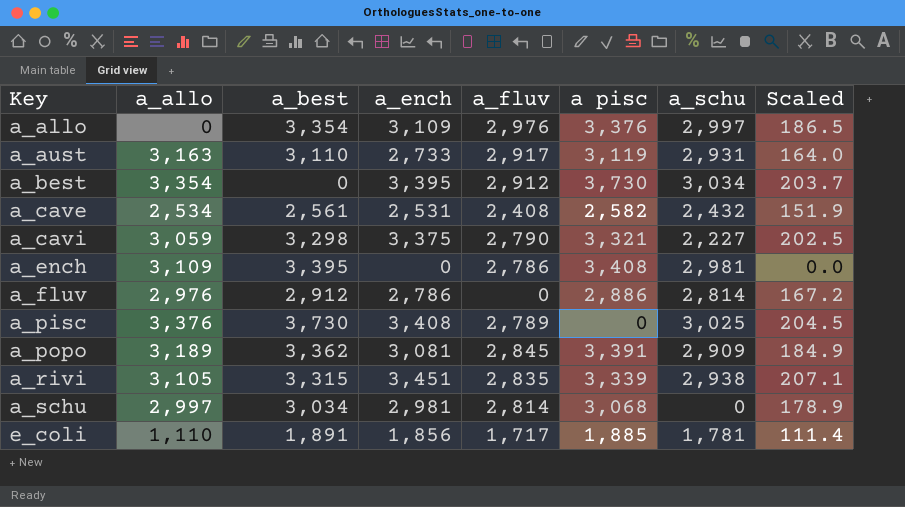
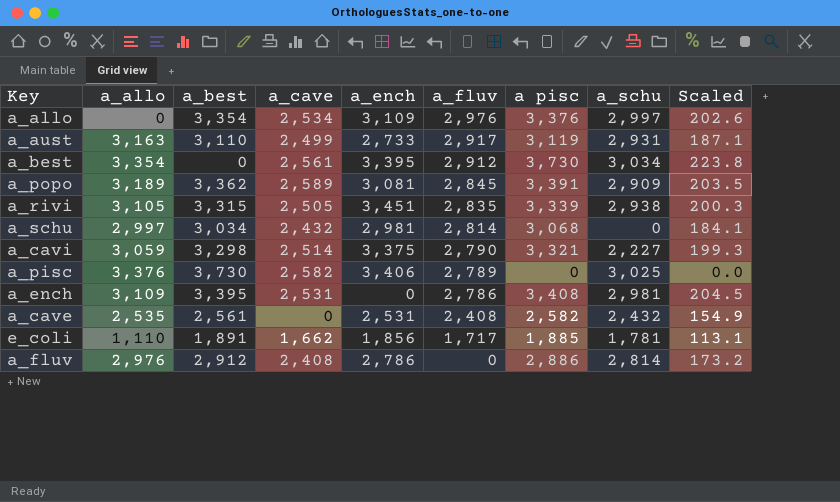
row order: Key ascending -> a_fluv descending
column a_cave | position: none -> 4
column Scaled | formula: [a_ench] * 0.06 -> [a pisc] * 0.06
a_pisc | a_ench: 3,408 -> 3,406
a_cave | a_allo: 2,534 -> 2,535

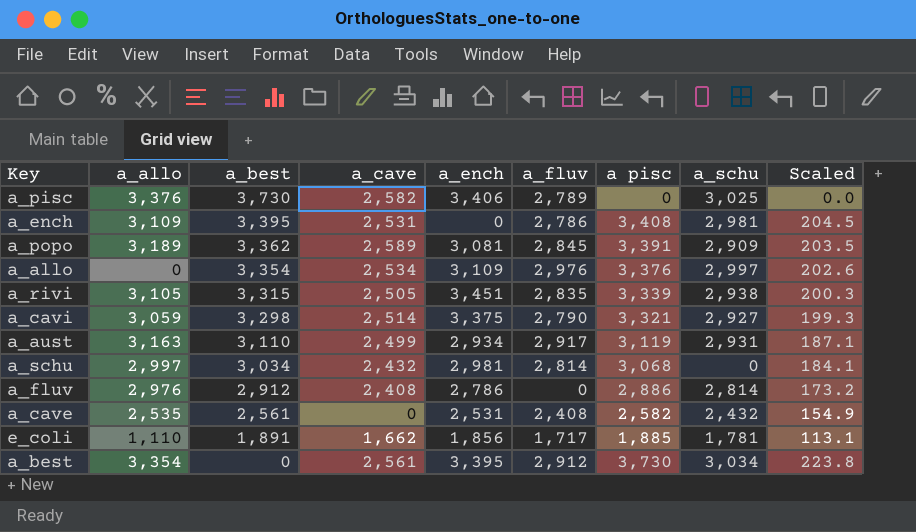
row order: a_fluv descending -> a_best descending
a_cavi | a_schu: 2,227 -> 2,927
a_aust | a_ench: 2,733 -> 2,934

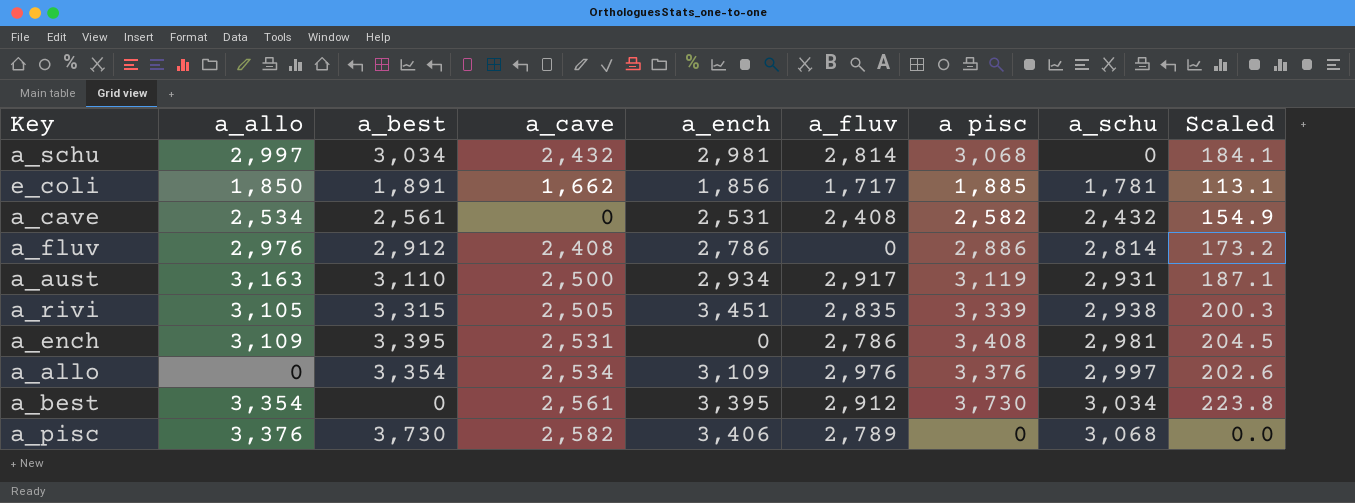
row order: a_best descending -> a_schu ascending
row a_popo: 3,189 | 3,362 | 2,589 | 3,081 | 2,845 | 3,391 | 2,909 | 203.5 -> none
row a_cavi: 3,059 | 3,298 | 2,514 | 3,375 | 2,790 | 3,321 | 2,927 | 199.3 -> none
e_coli | a_allo: 1,110 -> 1,850
a_cave | a_allo: 2,535 -> 2,534
a_aust | a_cave: 2,499 -> 2,500
a_pisc | a_schu: 3,025 -> 3,068

